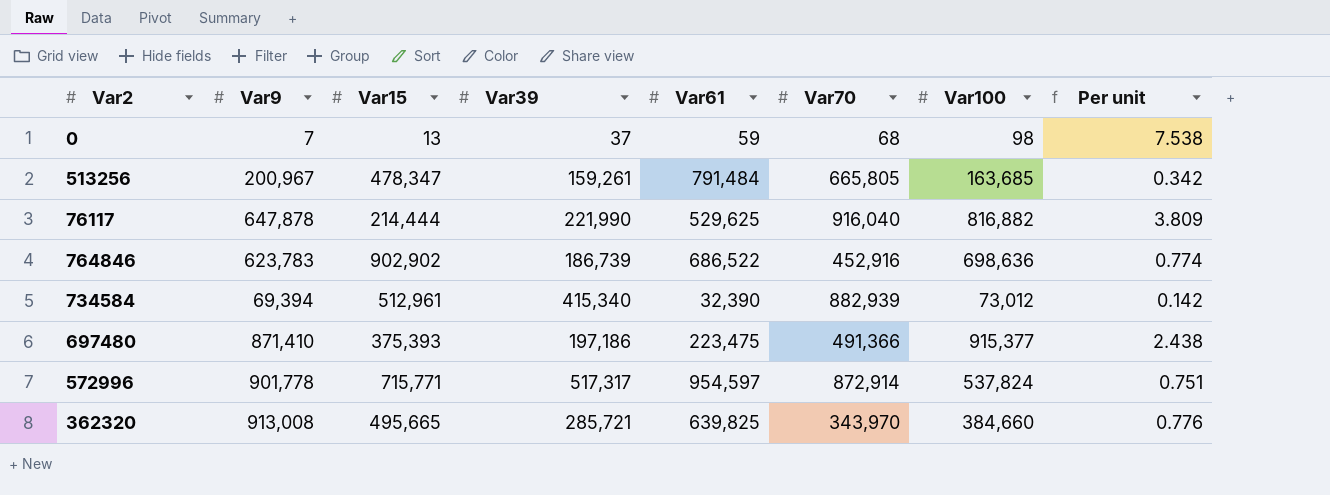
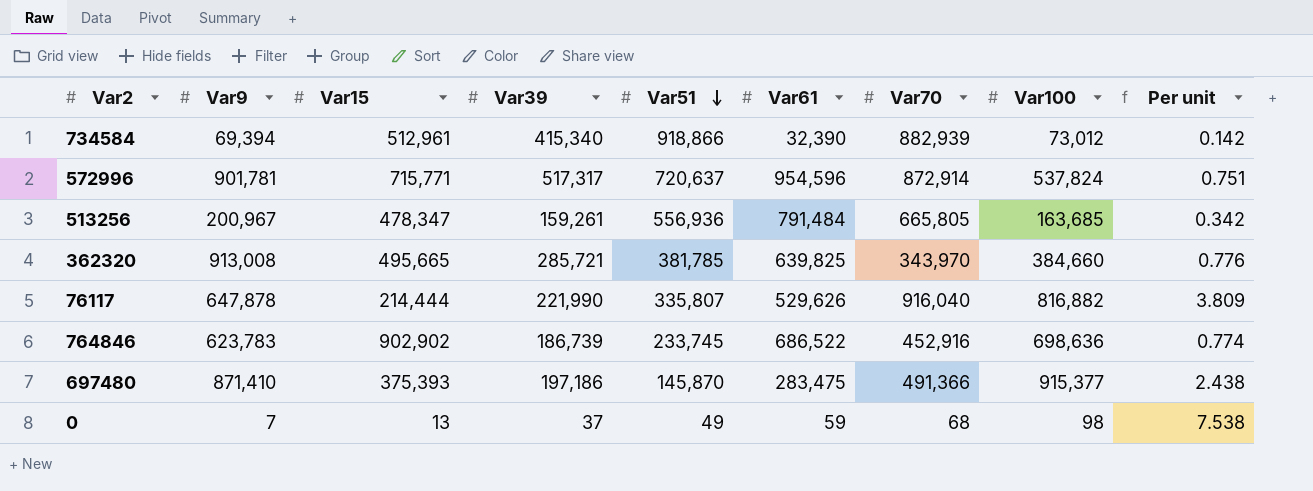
row order: none -> Var51 descending
column Var51 | position: none -> 5
572996 | Var9: 901,778 -> 901,781
572996 | Var61: 954,597 -> 954,596
76117 | Var61: 529,625 -> 529,626
697480 | Var61: 223,475 -> 283,475

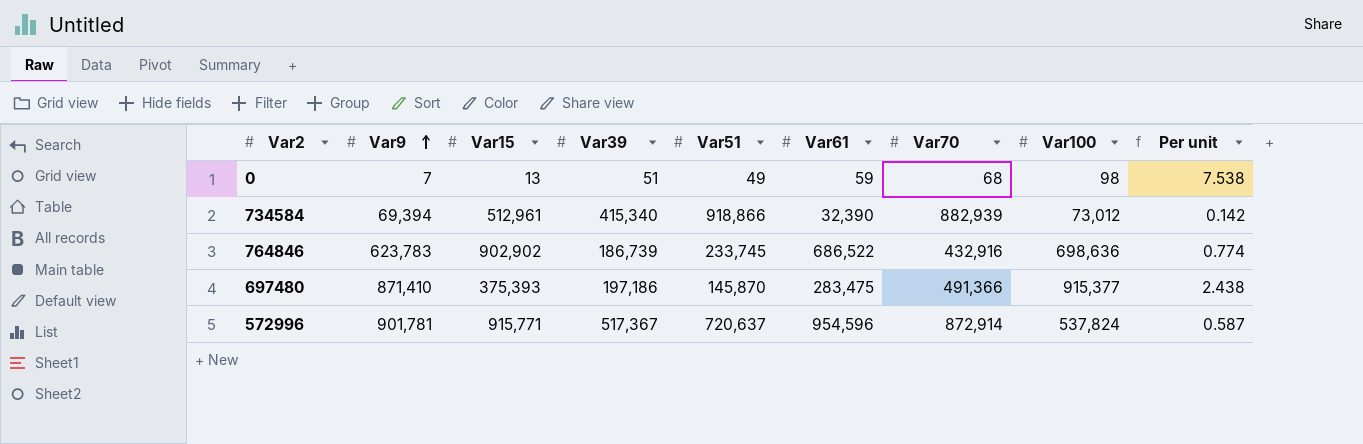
row order: Var51 descending -> Var9 ascending
row 513256: 200,967 | 478,347 | 159,261 | 556,936 | 791,484 | 665,805 | 163,685 | 0.342 -> none
row 362320: 913,008 | 495,665 | 285,721 | 381,785 | 639,825 | 343,970 | 384,660 | 0.776 -> none
row 76117: 647,878 | 214,444 | 221,990 | 335,807 | 529,626 | 916,040 | 816,882 | 3.809 -> none
0 | Var39: 37 -> 51
764846 | Var70: 452,916 -> 432,916
572996 | Var15: 715,771 -> 915,771
572996 | Var39: 517,317 -> 517,367
572996 | Per unit: 0.751 -> 0.587

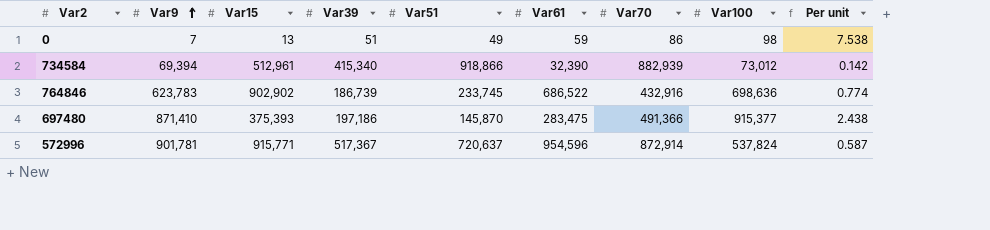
0 | Var70: 68 -> 86

